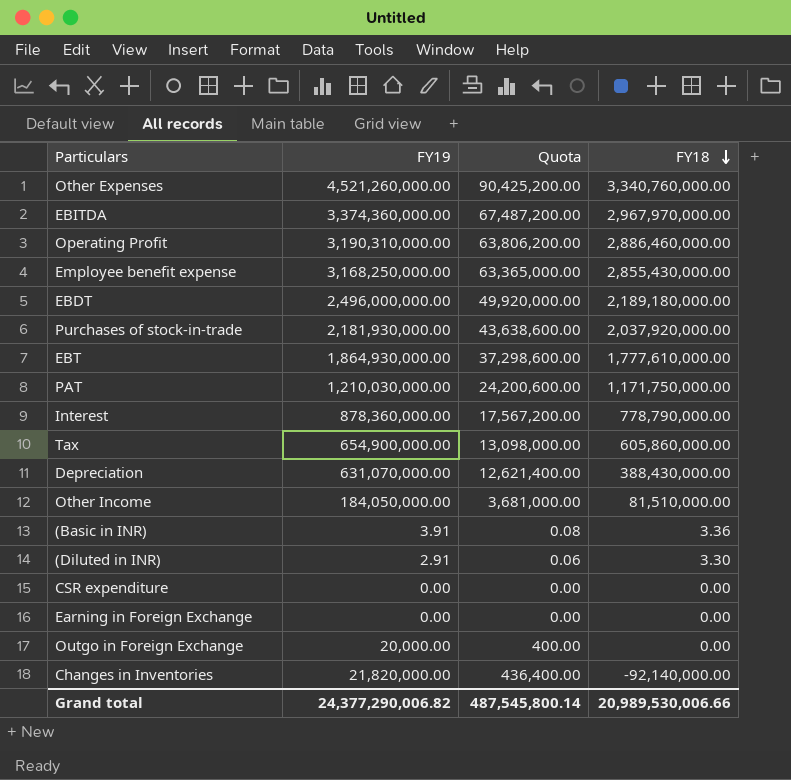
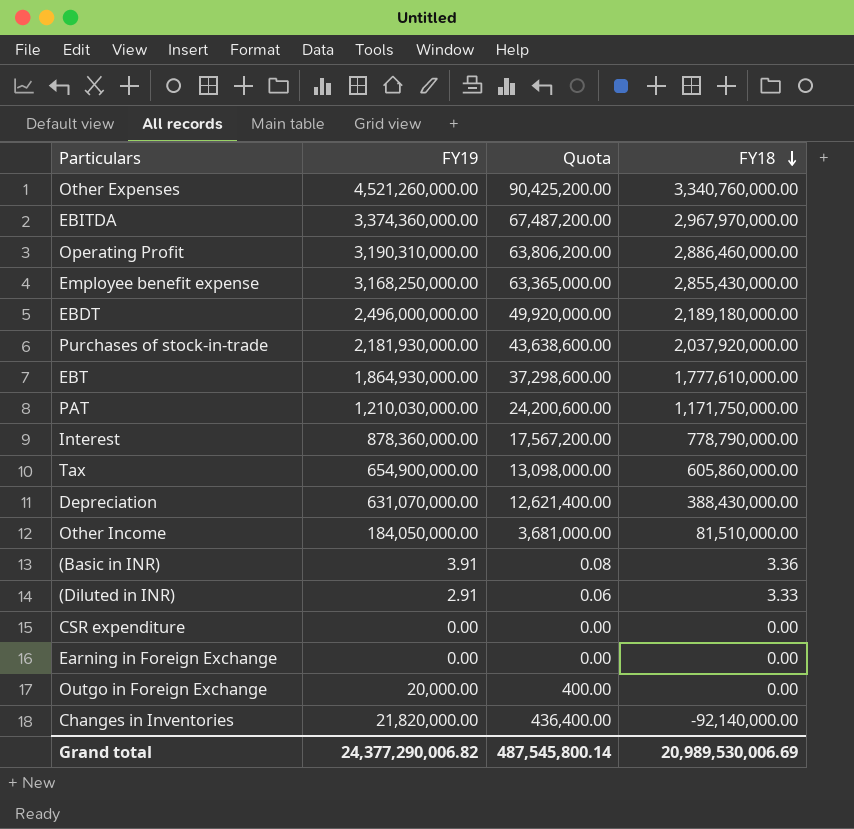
(Diluted in INR) | FY18: 3.30 -> 3.33
Grand total | FY18: 20,989,530,006.66 -> 20,989,530,006.69

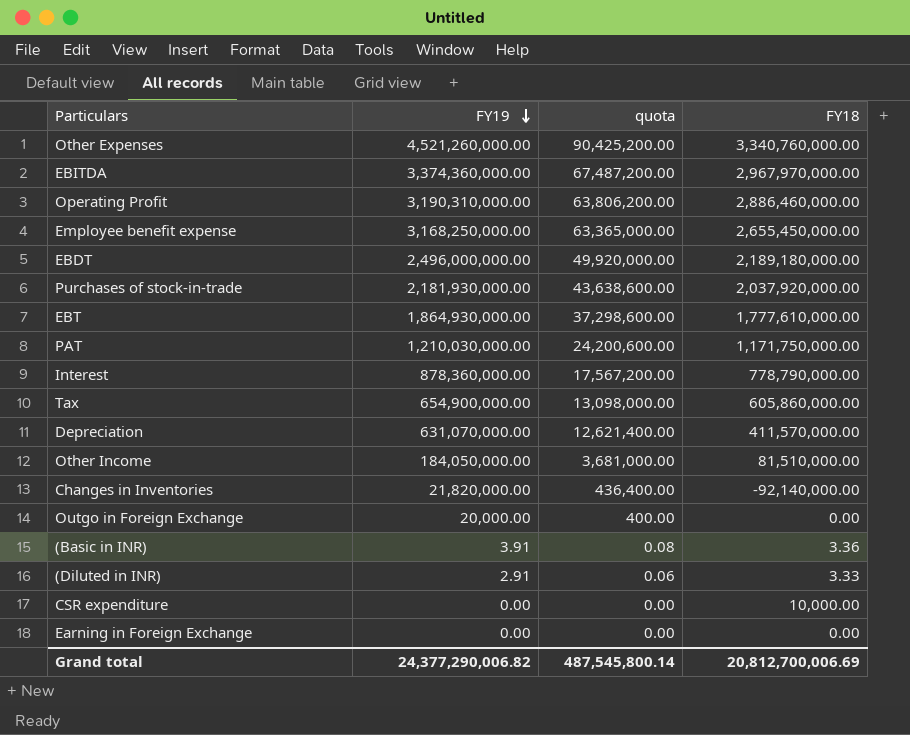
row order: FY18 descending -> FY19 descending
column name: Quota -> quota
Employee benefit expense | FY18: 2,855,430,000.00 -> 2,655,450,000.00
Depreciation | FY18: 388,430,000.00 -> 411,570,000.00
CSR expenditure | FY18: 0.00 -> 10,000.00
Grand total | FY18: 20,989,530,006.69 -> 20,812,700,006.69

